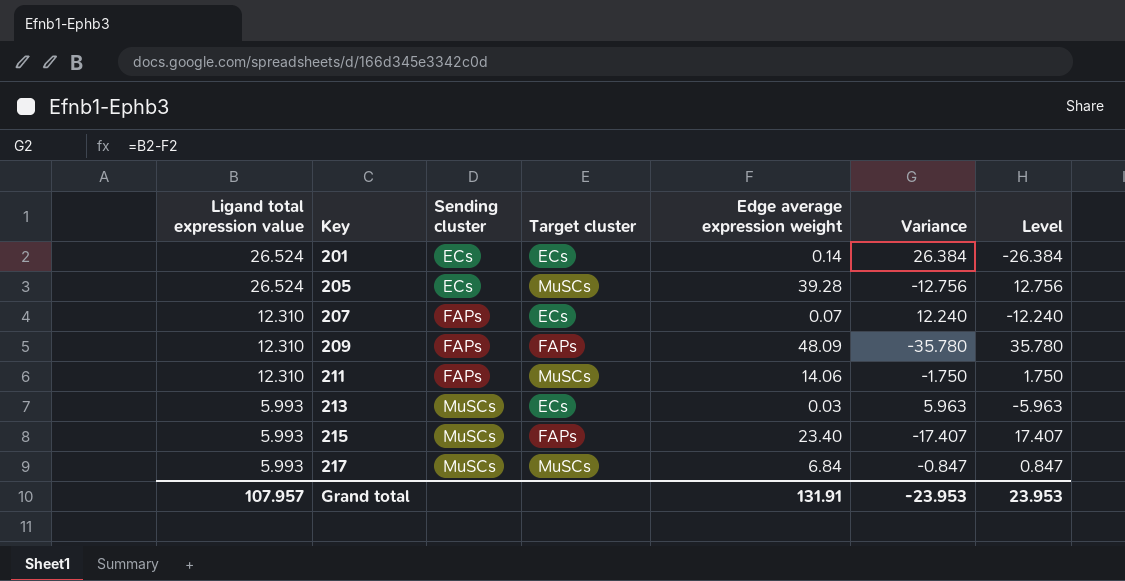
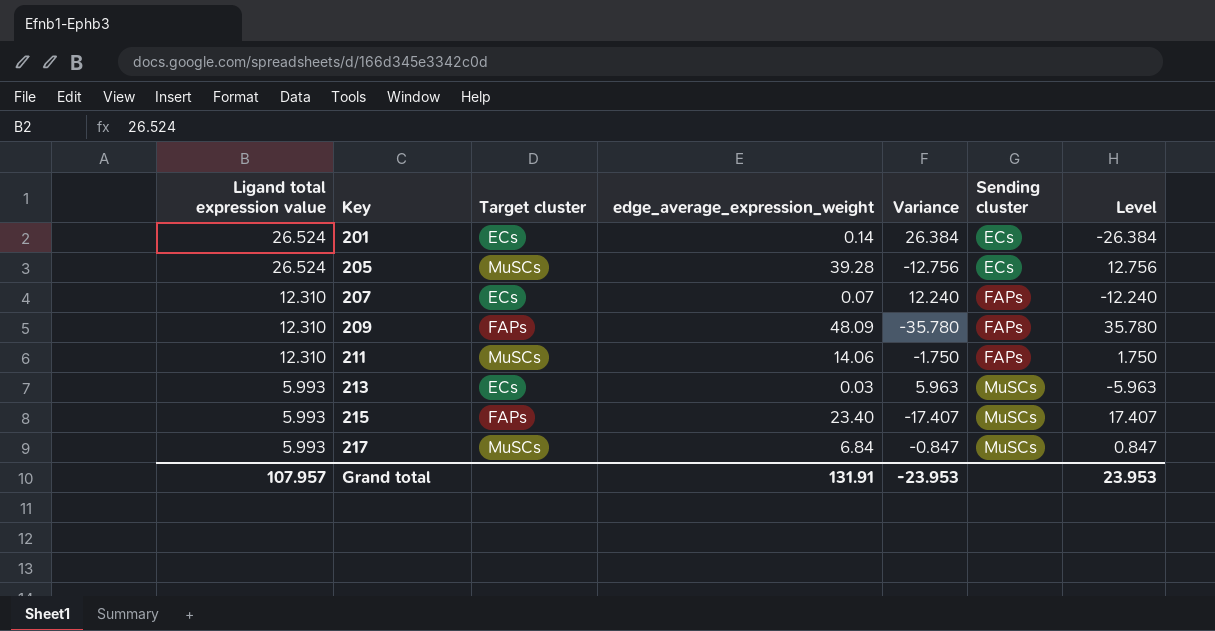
column name: Edge average expression weight -> edge_average_expression_weight
column Sending cluster | position: 3 -> 6

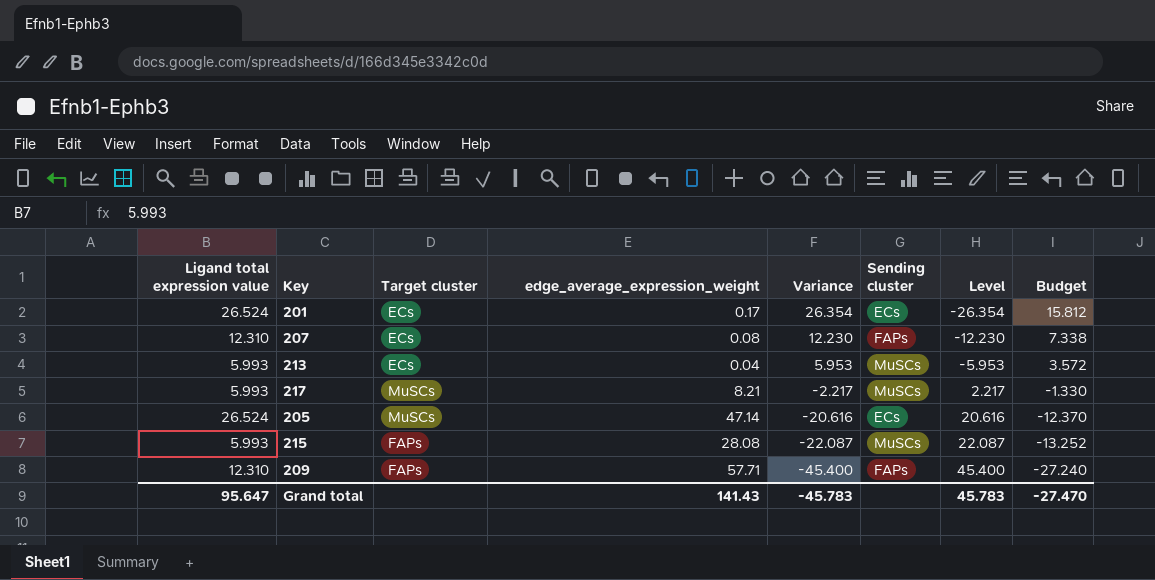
row order: Ligand total expression value descending -> Variance descending
column Budget | formula: none -> [Variance] * 0.6
row 211: 12.310 | MuSCs | 14.06 | -1.750 | FAPs | 1.750 -> none
201 | edge_average_expression_weight: 0.14 -> 0.17
201 | Variance: 26.384 -> 26.354
201 | Level: -26.384 -> -26.354
207 | edge_average_expression_weight: 0.07 -> 0.08
207 | Variance: 12.240 -> 12.230
207 | Level: -12.240 -> -12.230
213 | edge_average_expression_weight: 0.03 -> 0.04
213 | Variance: 5.963 -> 5.953
213 | Level: -5.963 -> -5.953
217 | edge_average_expression_weight: 6.84 -> 8.21
217 | Variance: -0.847 -> -2.217
217 | Level: 0.847 -> 2.217
205 | edge_average_expression_weight: 39.28 -> 47.14
205 | Variance: -12.756 -> -20.616
205 | Level: 12.756 -> 20.616
215 | edge_average_expression_weight: 23.40 -> 28.08
215 | Variance: -17.407 -> -22.087
215 | Level: 17.407 -> 22.087
209 | edge_average_expression_weight: 48.09 -> 57.71
209 | Variance: -35.780 -> -45.400
209 | Level: 35.780 -> 45.400
Grand total | Ligand total expression value: 107.957 -> 95.647
Grand total | edge_average_expression_weight: 131.91 -> 141.43
Grand total | Variance: -23.953 -> -45.783
Grand total | Level: 23.953 -> 45.783

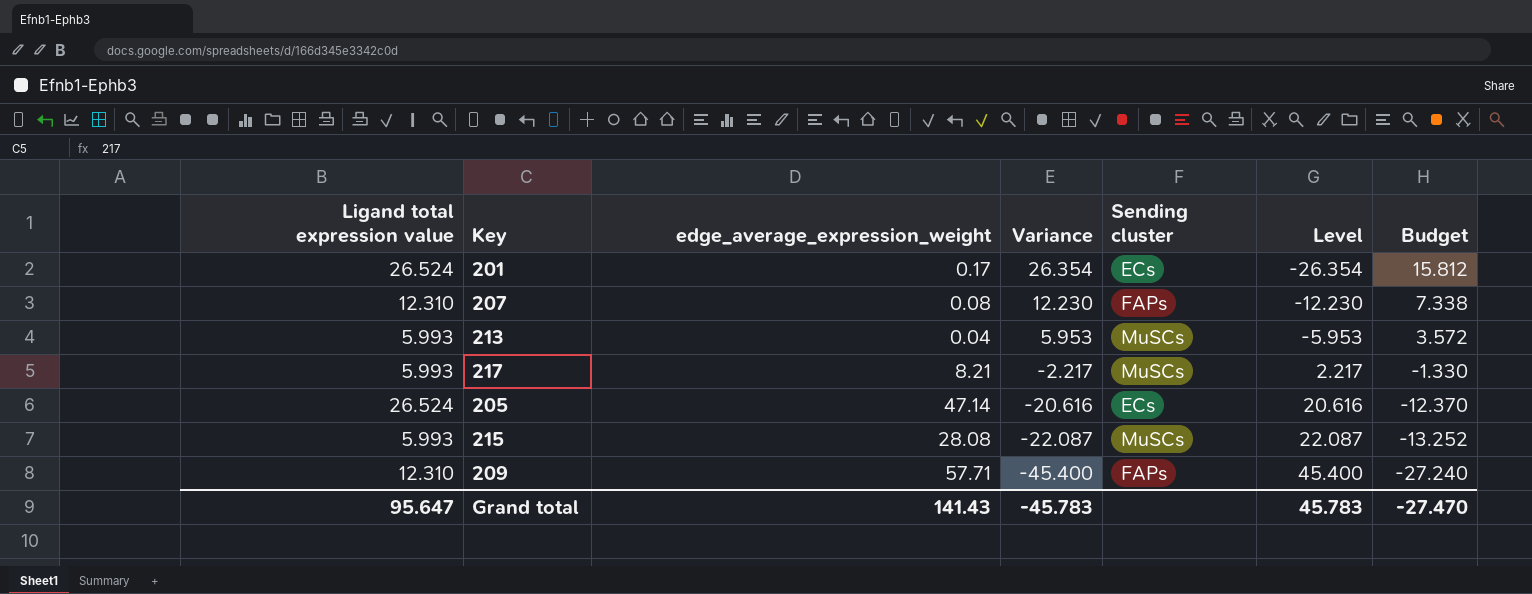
column Target cluster | position: 3 -> none

